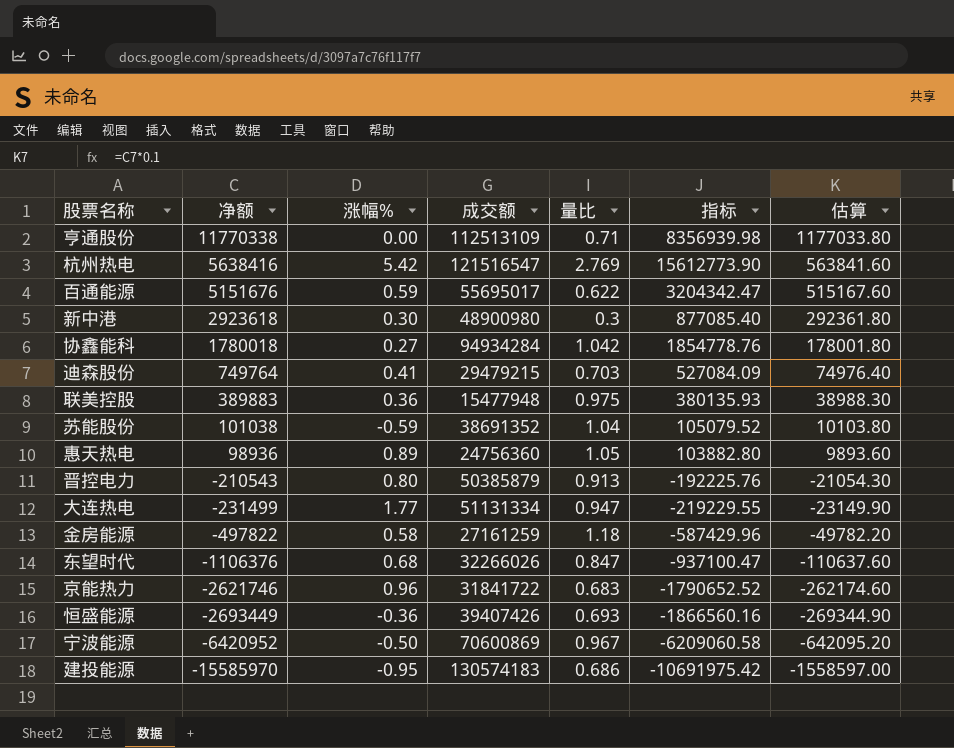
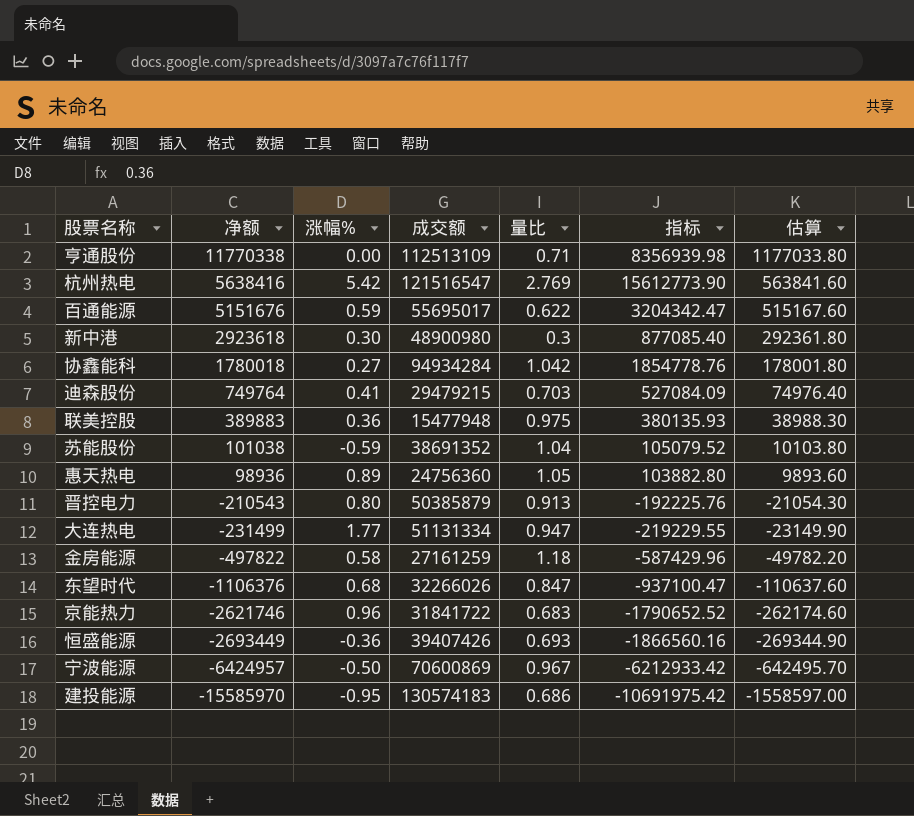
宁波能源 | 净额: -6420952 -> -6424957
宁波能源 | 指标: -6209060.58 -> -6212933.42
宁波能源 | 估算: -642095.20 -> -642495.70

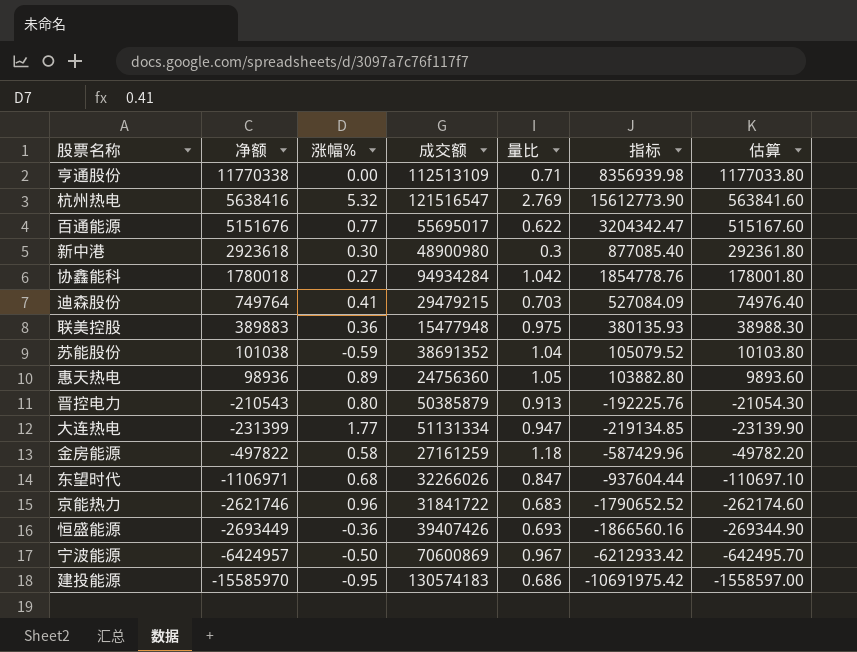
杭州热电 | 涨幅%: 5.42 -> 5.32
百通能源 | 涨幅%: 0.59 -> 0.77
大连热电 | 净额: -231499 -> -231399
大连热电 | 指标: -219229.55 -> -219134.85
大连热电 | 估算: -23149.90 -> -23139.90
东望时代 | 净额: -1106376 -> -1106971
东望时代 | 指标: -937100.47 -> -937604.44
东望时代 | 估算: -110637.60 -> -110697.10

